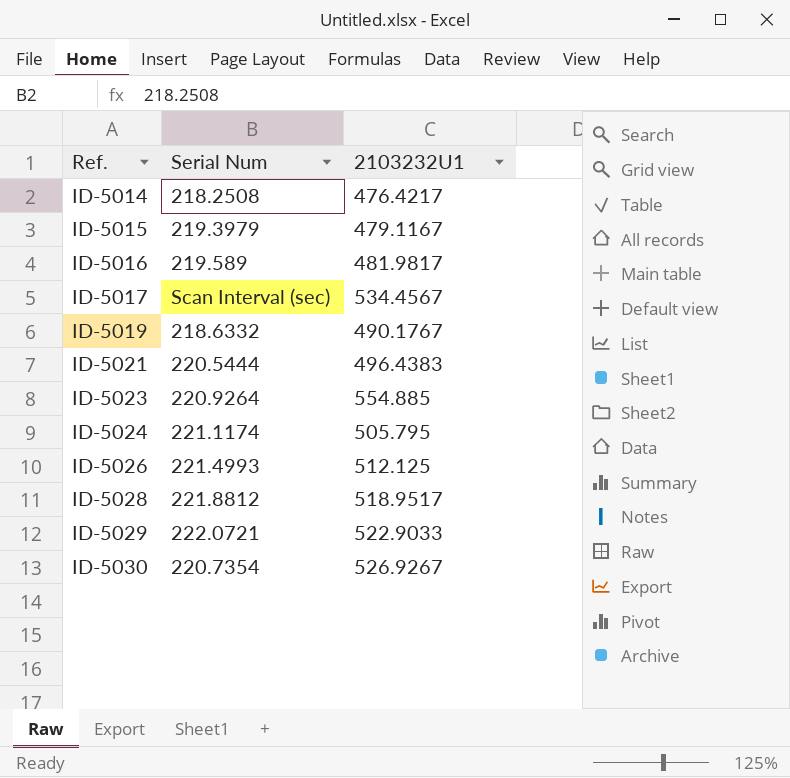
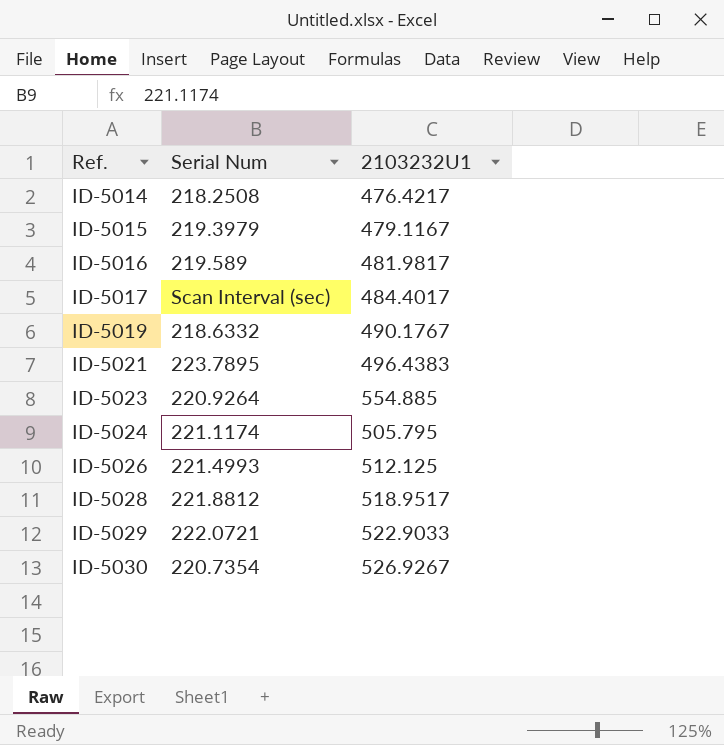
ID-5017 | 2103232U1: 534.4567 -> 484.4017
ID-5021 | Serial Num: 220.5444 -> 223.7895

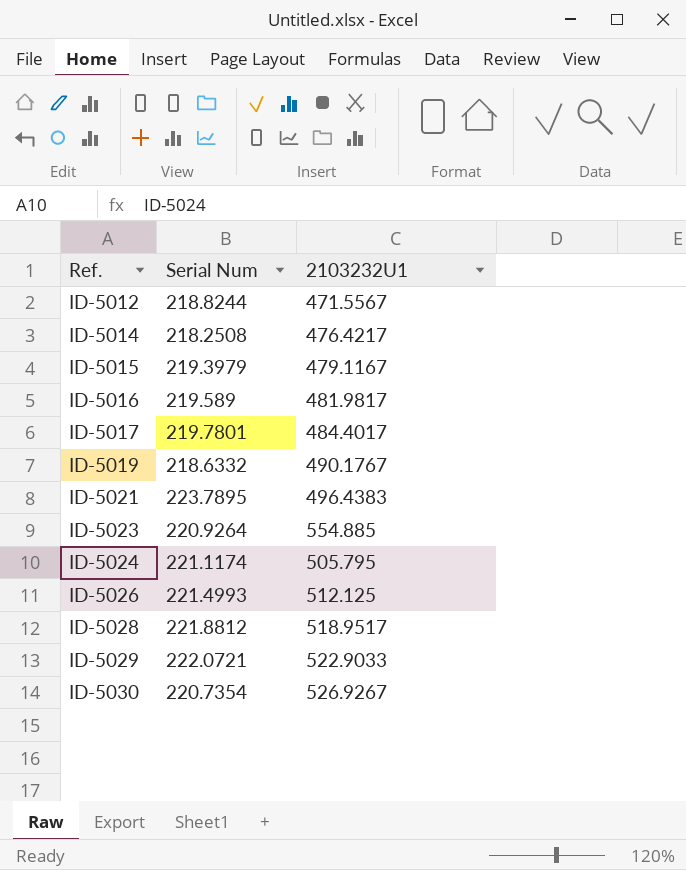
row ID-5012: none -> 218.8244 | 471.5567
ID-5017 | Serial Num: Scan Interval (sec) -> 219.7801

